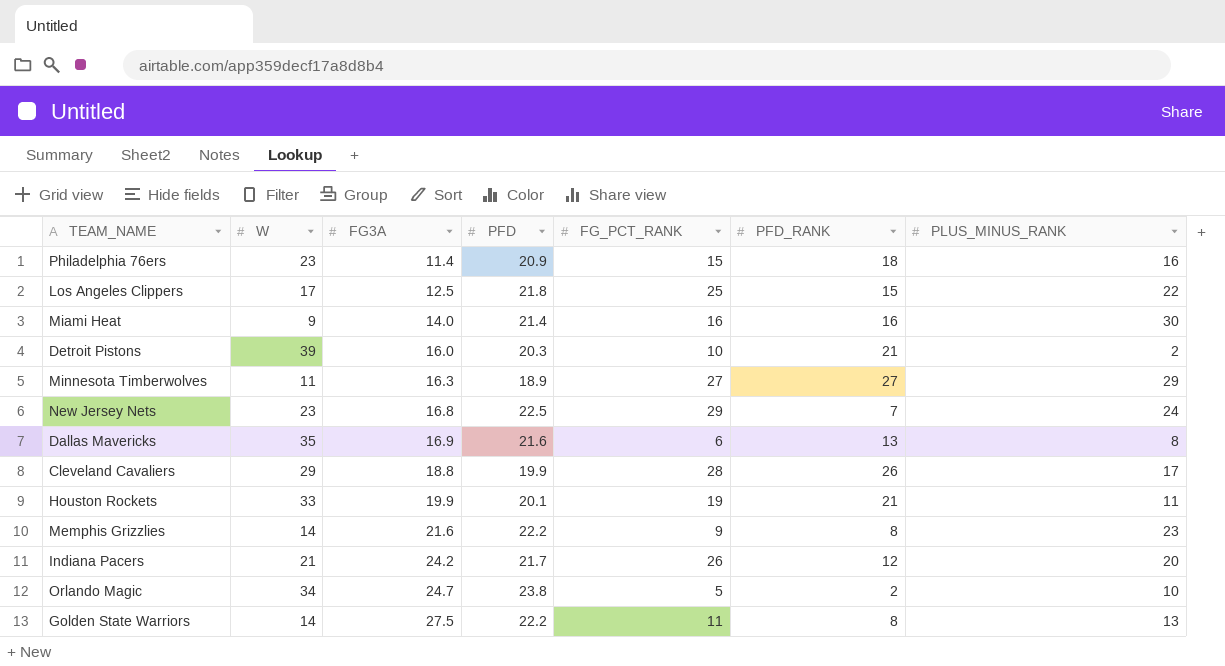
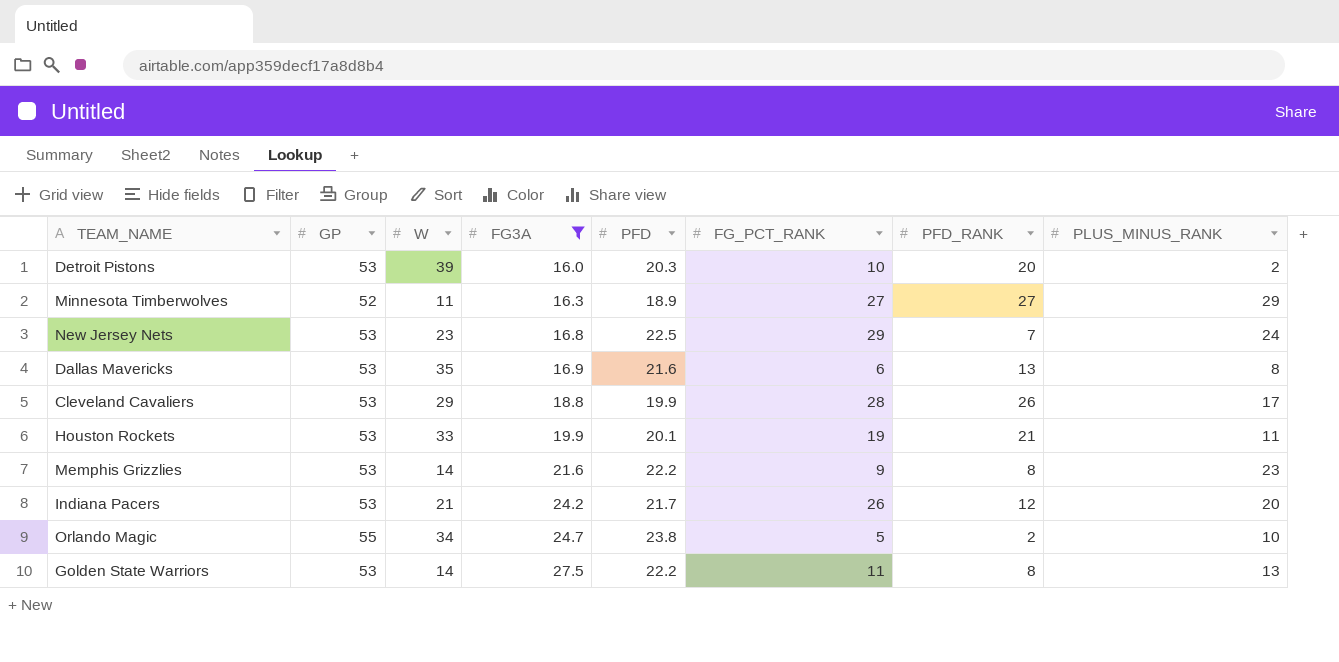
filter: none -> FG3A >= 16.0
column GP | position: none -> 2
Detroit Pistons | PFD_RANK: 21 -> 20

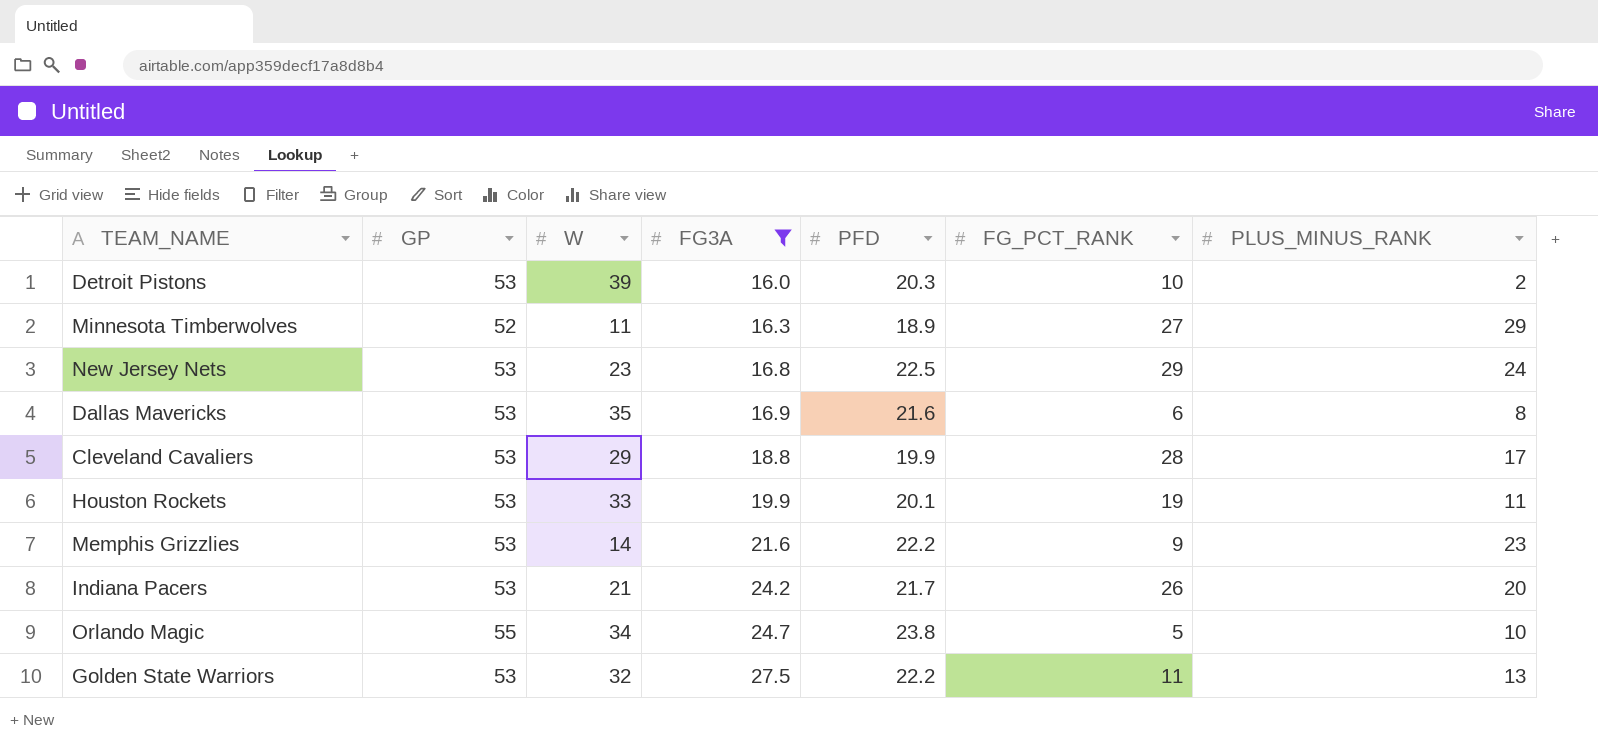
column PFD_RANK | position: 7 -> none
Golden State Warriors | W: 14 -> 32

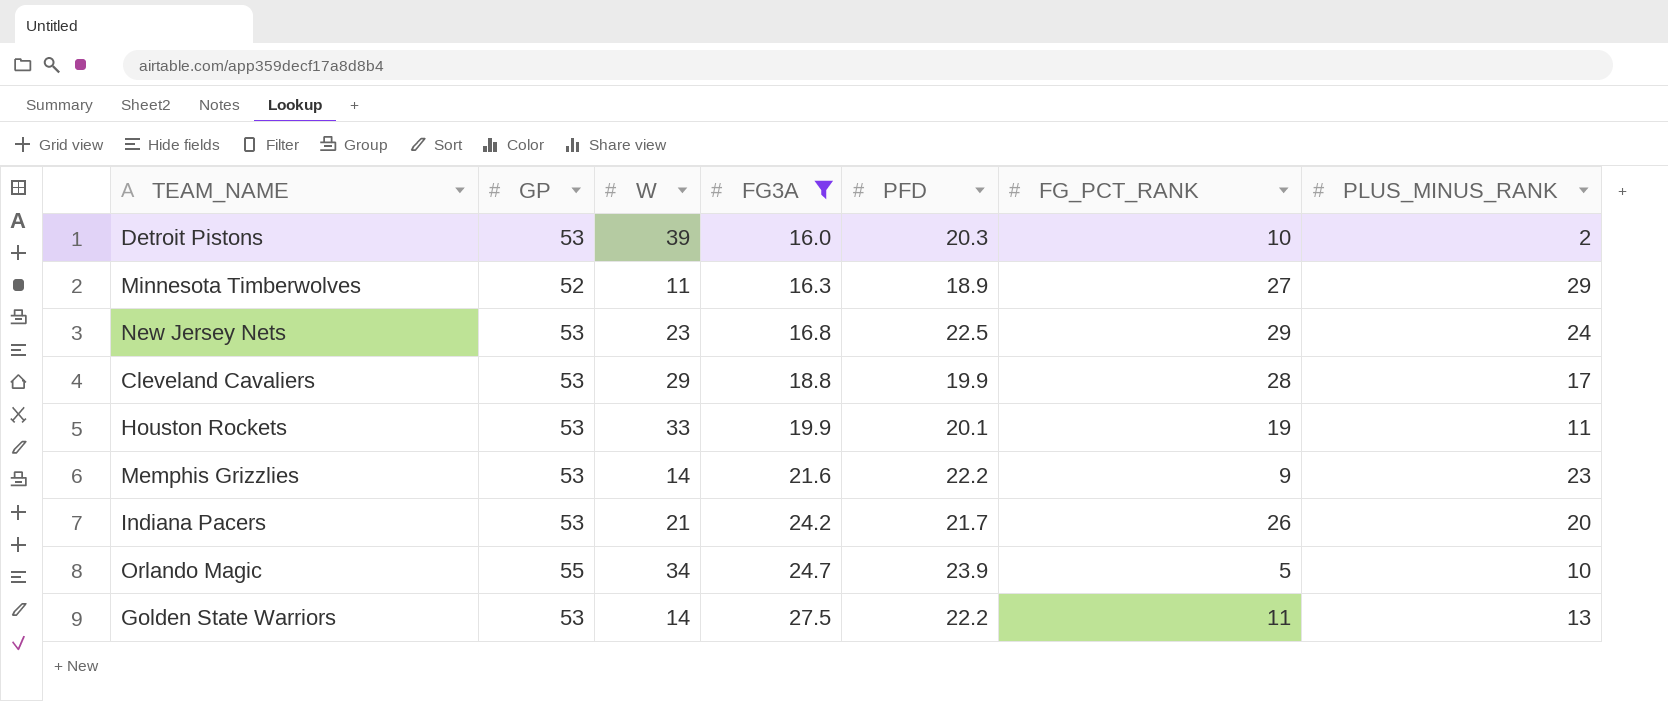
row Dallas Mavericks: 53 | 35 | 16.9 | 21.6 | 6 | 8 -> none
Orlando Magic | PFD: 23.8 -> 23.9
Golden State Warriors | W: 32 -> 14

